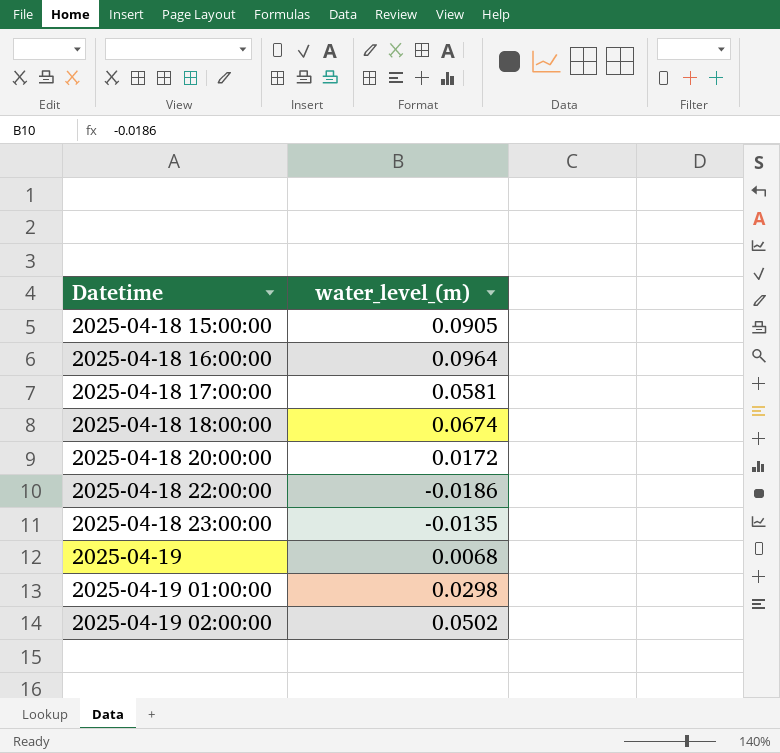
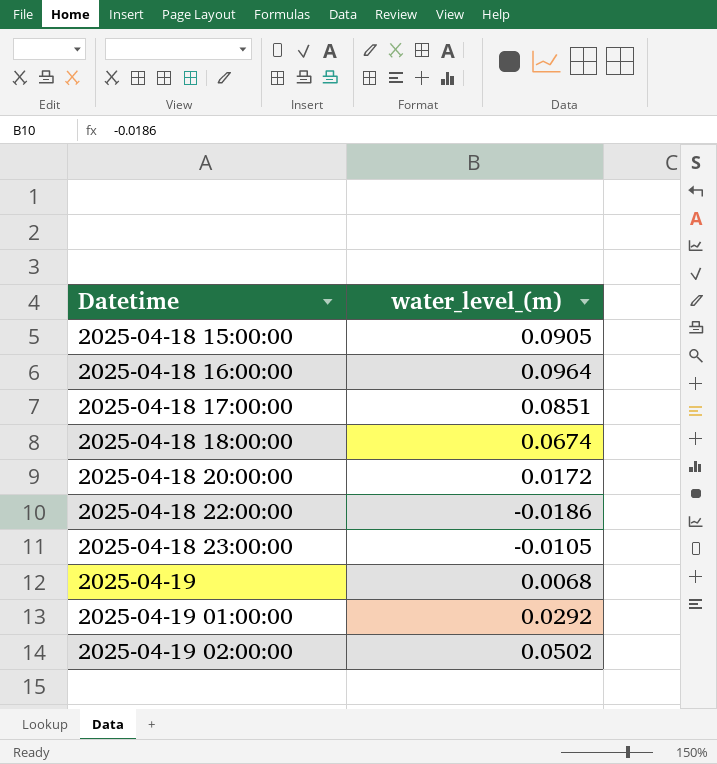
2025-04-18 17:00:00 | water_level_(m): 0.0581 -> 0.0851
2025-04-18 23:00:00 | water_level_(m): -0.0135 -> -0.0105
2025-04-19 01:00:00 | water_level_(m): 0.0298 -> 0.0292

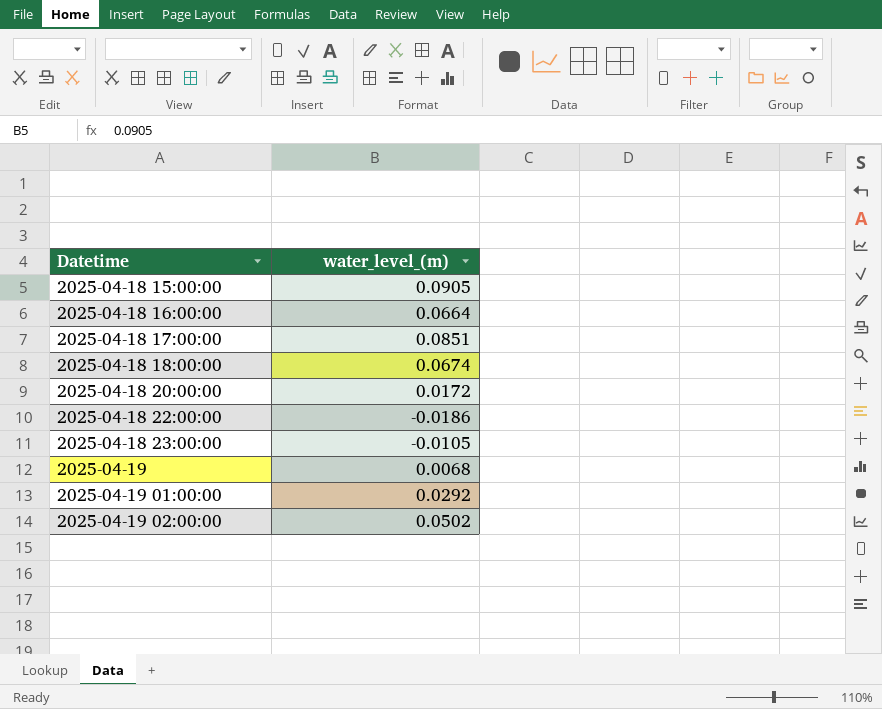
2025-04-18 16:00:00 | water_level_(m): 0.0964 -> 0.0664

